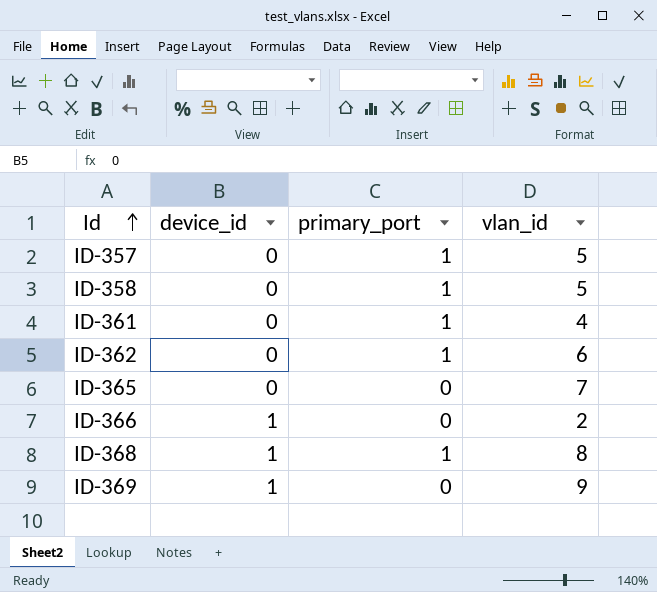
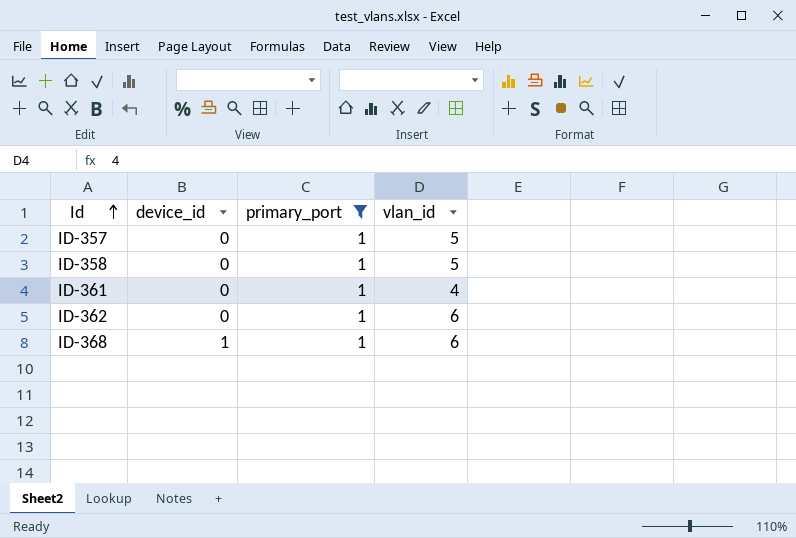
filter: none -> primary_port = 1
ID-368 | vlan_id: 8 -> 6

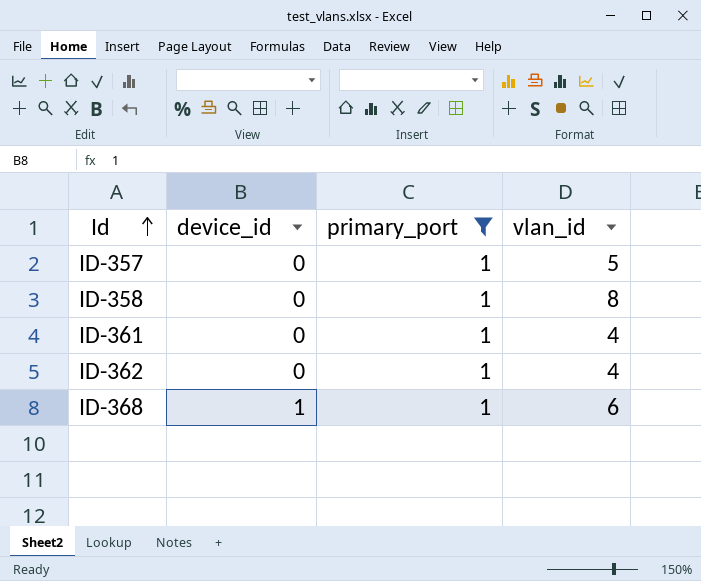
ID-358 | vlan_id: 5 -> 8
ID-362 | vlan_id: 6 -> 4

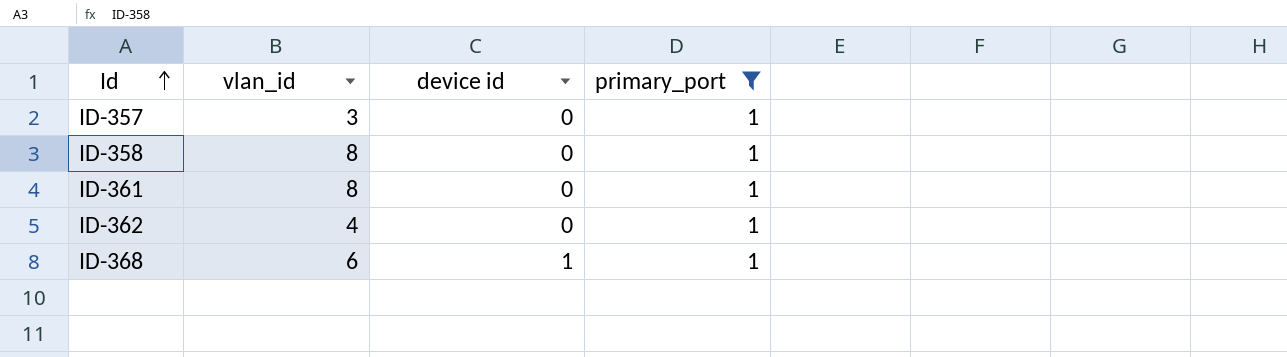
column vlan_id | position: 4 -> 2
column name: device_id -> device id
ID-357 | vlan_id: 5 -> 3
ID-361 | vlan_id: 4 -> 8

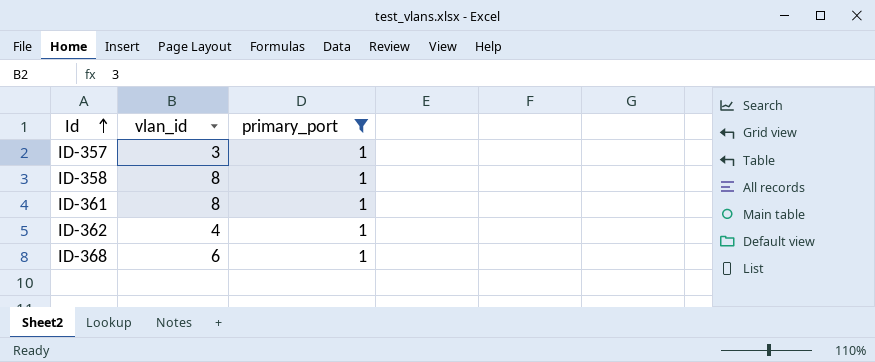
column device id | position: 3 -> none

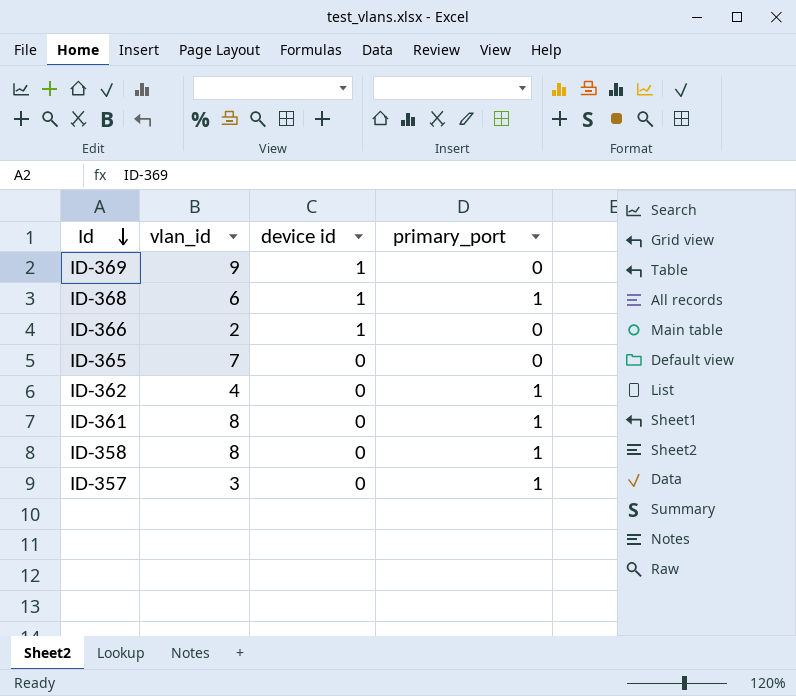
filter: primary_port = 1 -> none
row order: Id ascending -> Id descending
column device id | position: none -> 3

